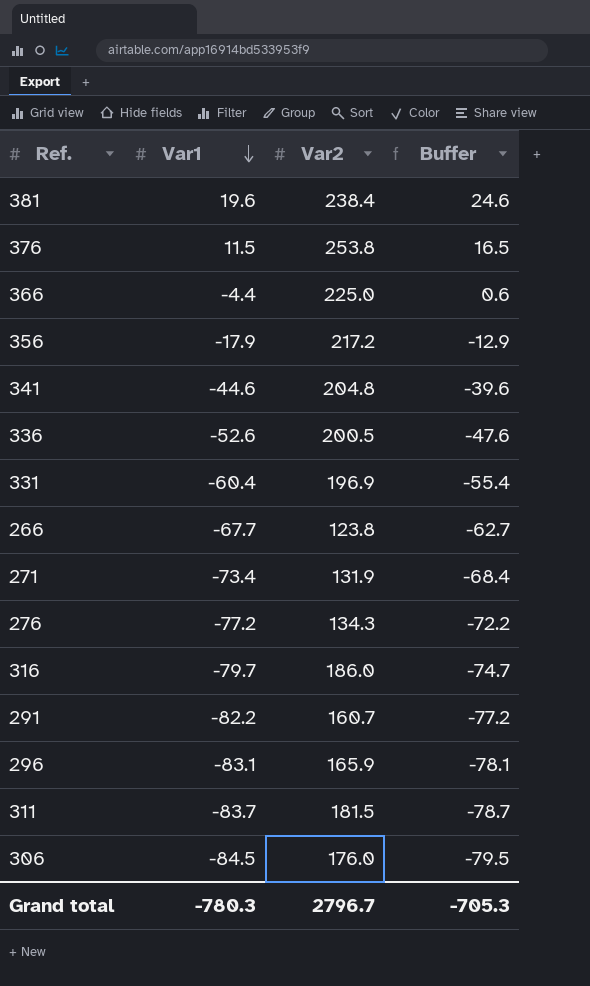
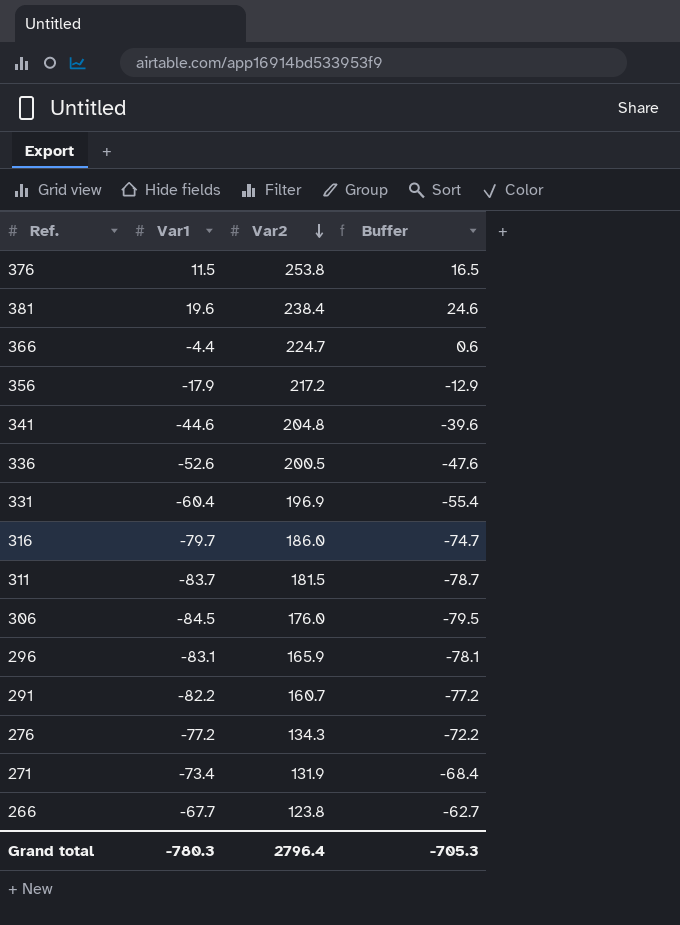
row order: Var1 descending -> Var2 descending
366 | Var2: 225.0 -> 224.7
Grand total | Var2: 2796.7 -> 2796.4

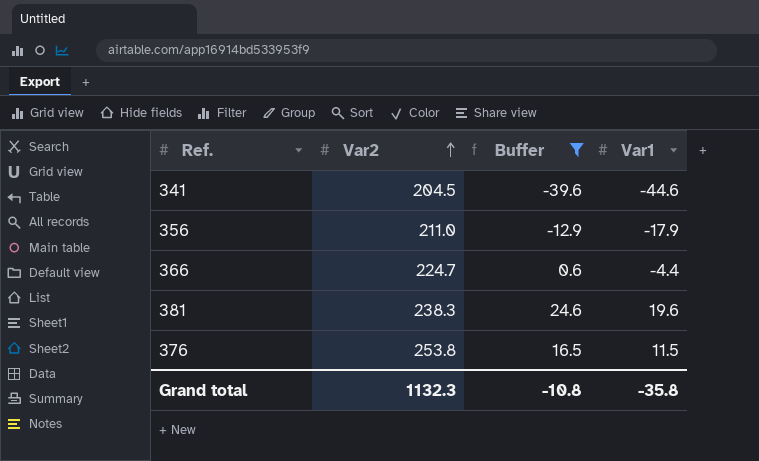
filter: none -> Buffer >= -39.6
row order: Var2 descending -> Var2 ascending
column Var1 | position: 2 -> 4
341 | Var2: 204.8 -> 204.5
356 | Var2: 217.2 -> 211.0
381 | Var2: 238.4 -> 238.3
Grand total | Var2: 2796.4 -> 1132.3
Grand total | Buffer: -705.3 -> -10.8
Grand total | Var1: -780.3 -> -35.8

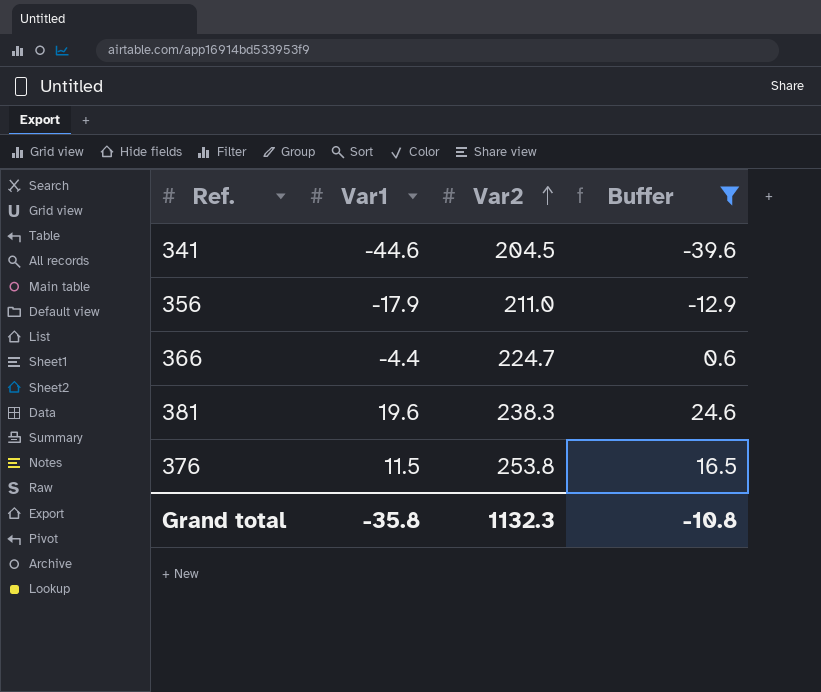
column Var1 | position: 4 -> 2

